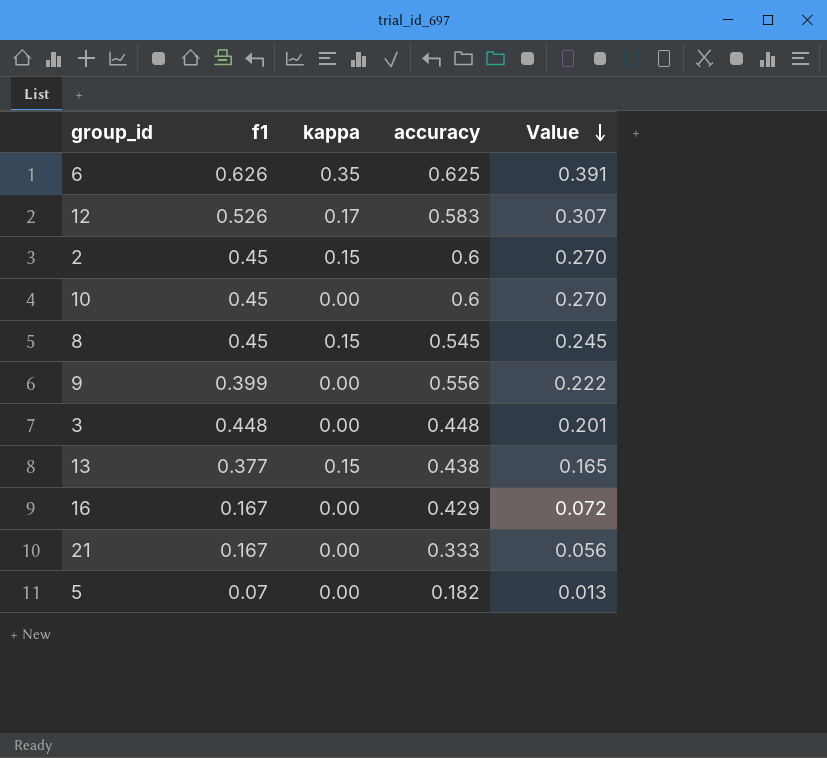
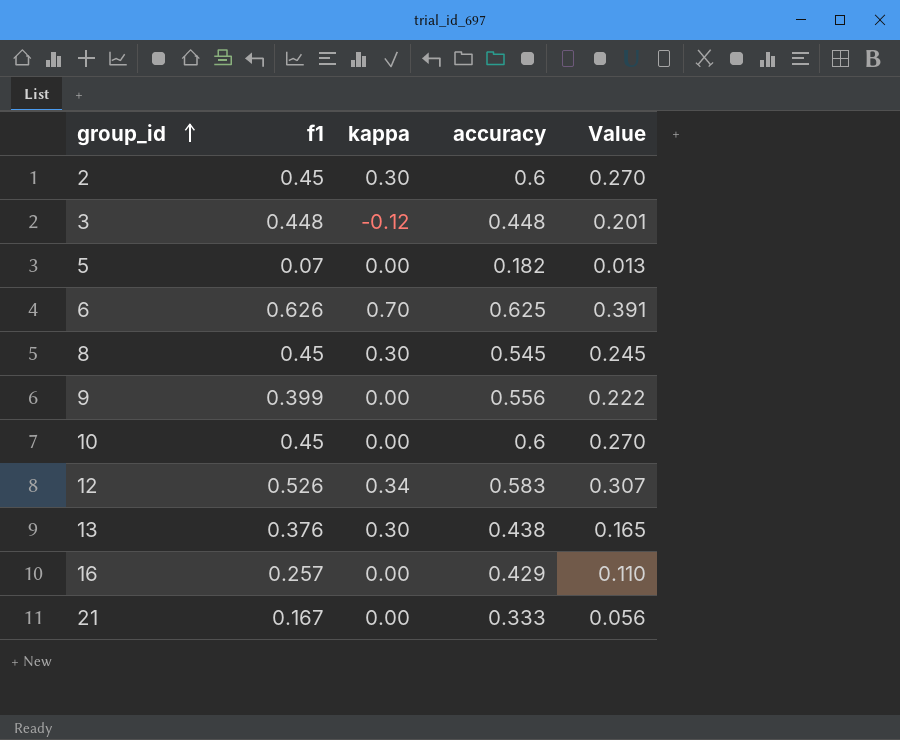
row order: Value descending -> group_id ascending
2 | kappa: 0.15 -> 0.30
3 | kappa: 0.00 -> -0.12
6 | kappa: 0.35 -> 0.70
8 | kappa: 0.15 -> 0.30
12 | kappa: 0.17 -> 0.34
13 | f1: 0.377 -> 0.376
13 | kappa: 0.15 -> 0.30
16 | f1: 0.167 -> 0.257
16 | Value: 0.072 -> 0.110

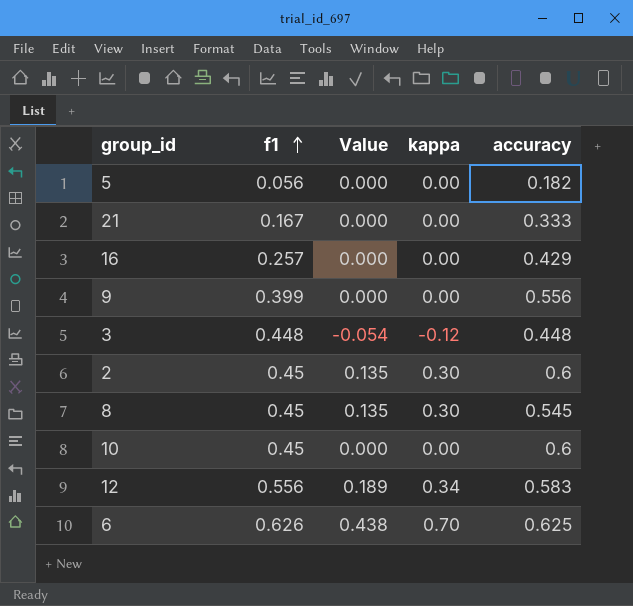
row order: group_id ascending -> f1 ascending
column Value | formula: [f1] * [accuracy] -> [f1] * [kappa]
column Value | position: 5 -> 3
row 13: 0.376 | 0.30 | 0.438 | 0.165 -> none
5 | f1: 0.07 -> 0.056
12 | f1: 0.526 -> 0.556

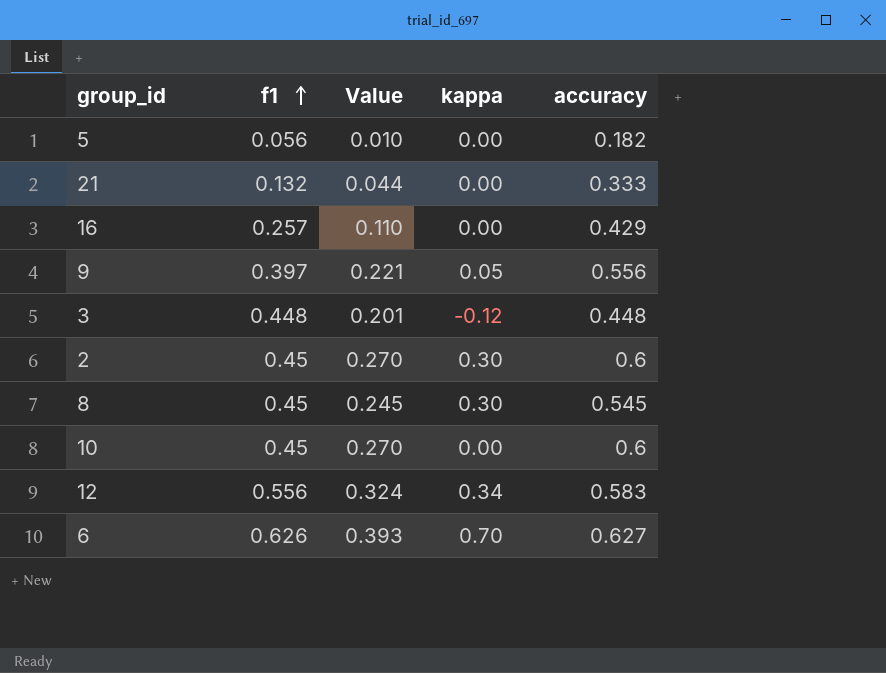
column Value | formula: [f1] * [kappa] -> [f1] * [accuracy]
21 | f1: 0.167 -> 0.132
9 | f1: 0.399 -> 0.397
9 | kappa: 0.00 -> 0.05
6 | accuracy: 0.625 -> 0.627

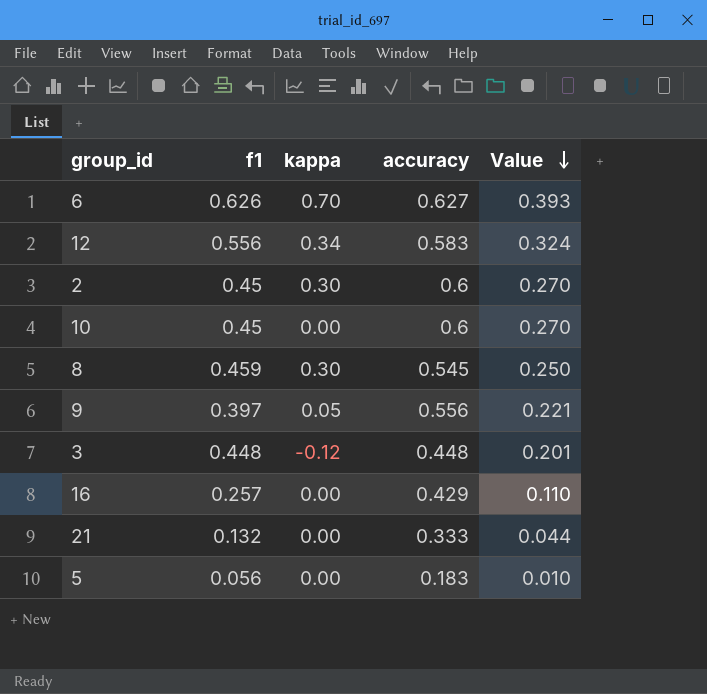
row order: f1 ascending -> Value descending
column Value | position: 3 -> 5
8 | f1: 0.45 -> 0.459
8 | Value: 0.245 -> 0.250
5 | accuracy: 0.182 -> 0.183

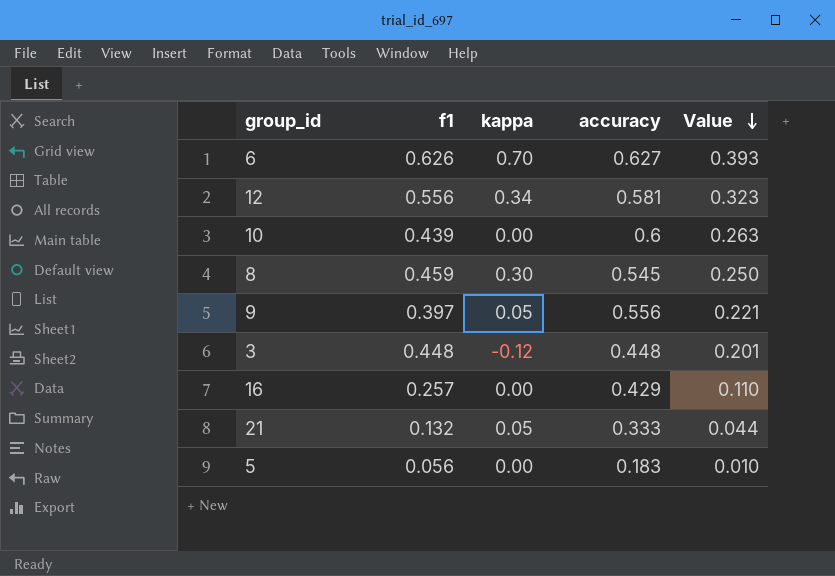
row 2: 0.45 | 0.30 | 0.6 | 0.270 -> none
12 | accuracy: 0.583 -> 0.581
12 | Value: 0.324 -> 0.323
10 | f1: 0.45 -> 0.439
10 | Value: 0.270 -> 0.263
21 | kappa: 0.00 -> 0.05

